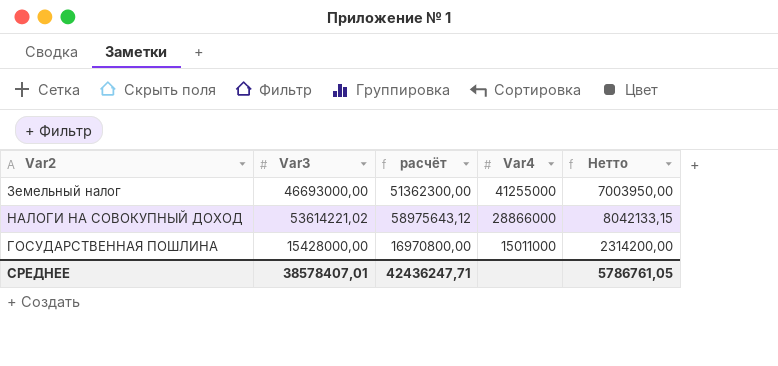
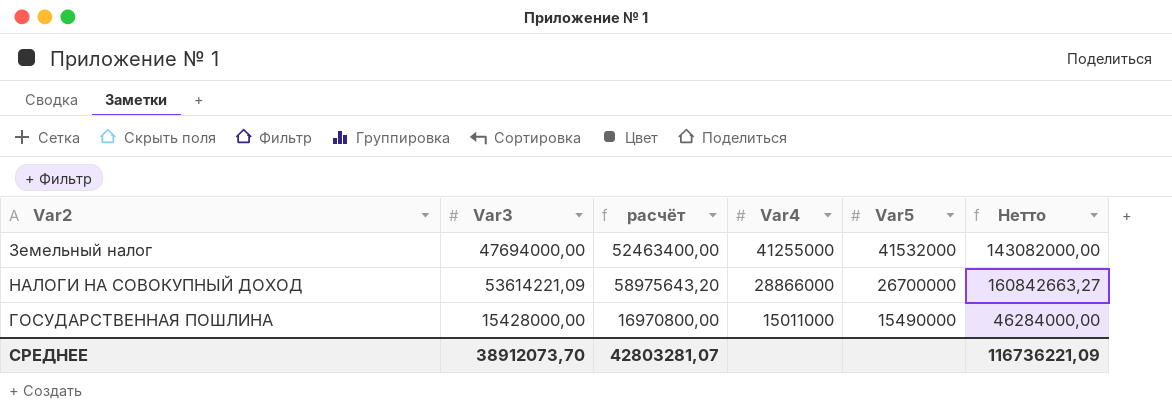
column Var5 | position: none -> 5
column Нетто | formula: [Var3] * 0,15 -> [Var3] * 3
Земельный налог | Var3: 46693000,00 -> 47694000,00
Земельный налог | расчёт: 51362300,00 -> 52463400,00
НАЛОГИ НА СОВОКУПНЫЙ ДОХОД | Var3: 53614221,02 -> 53614221,09
НАЛОГИ НА СОВОКУПНЫЙ ДОХОД | расчёт: 58975643,12 -> 58975643,20
СРЕДНЕЕ | Var3: 38578407,01 -> 38912073,70
СРЕДНЕЕ | расчёт: 42436247,71 -> 42803281,07
СРЕДНЕЕ | Нетто: 5786761,05 -> 116736221,09

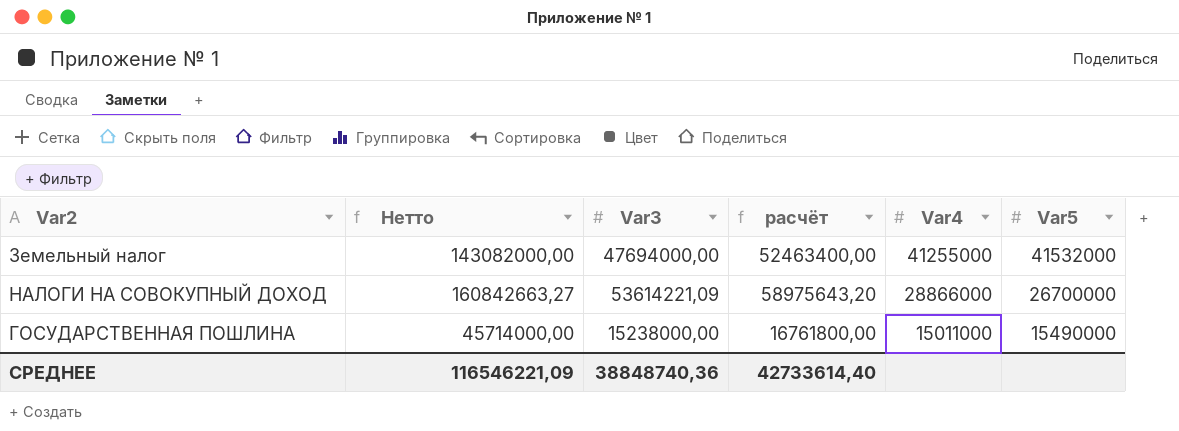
column Нетто | position: 6 -> 2
ГОСУДАРСТВЕННАЯ ПОШЛИНА | Нетто: 46284000,00 -> 45714000,00
ГОСУДАРСТВЕННАЯ ПОШЛИНА | Var3: 15428000,00 -> 15238000,00
ГОСУДАРСТВЕННАЯ ПОШЛИНА | расчёт: 16970800,00 -> 16761800,00
СРЕДНЕЕ | Нетто: 116736221,09 -> 116546221,09
СРЕДНЕЕ | Var3: 38912073,70 -> 38848740,36
СРЕДНЕЕ | расчёт: 42803281,07 -> 42733614,40

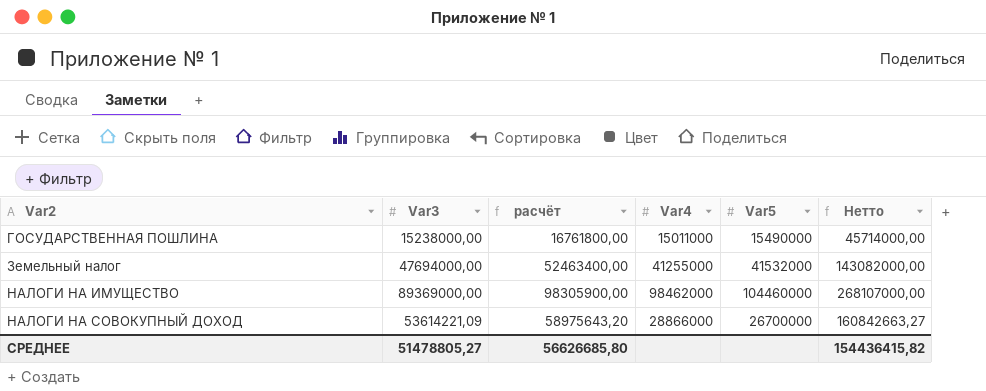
row order: Var4 descending -> Var2 ascending
column Нетто | position: 2 -> 6
row НАЛОГИ НА ИМУЩЕСТВО: none -> 89369000,00 | 98305900,00 | 98462000 | 104460000 | 268107000,00
СРЕДНЕЕ | Var3: 38848740,36 -> 51478805,27
СРЕДНЕЕ | расчёт: 42733614,40 -> 56626685,80
СРЕДНЕЕ | Нетто: 116546221,09 -> 154436415,82

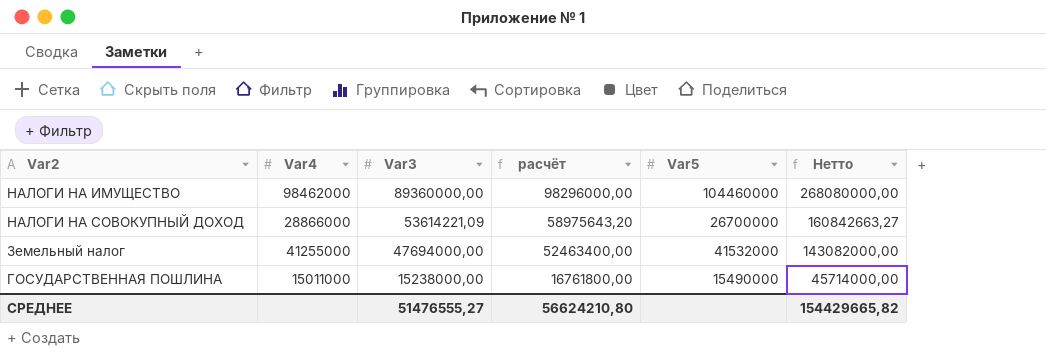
row order: Var2 ascending -> Var3 descending
column Var4 | position: 4 -> 2
НАЛОГИ НА ИМУЩЕСТВО | Var3: 89369000,00 -> 89360000,00
НАЛОГИ НА ИМУЩЕСТВО | расчёт: 98305900,00 -> 98296000,00
НАЛОГИ НА ИМУЩЕСТВО | Нетто: 268107000,00 -> 268080000,00
СРЕДНЕЕ | Var3: 51478805,27 -> 51476555,27
СРЕДНЕЕ | расчёт: 56626685,80 -> 56624210,80
СРЕДНЕЕ | Нетто: 154436415,82 -> 154429665,82

